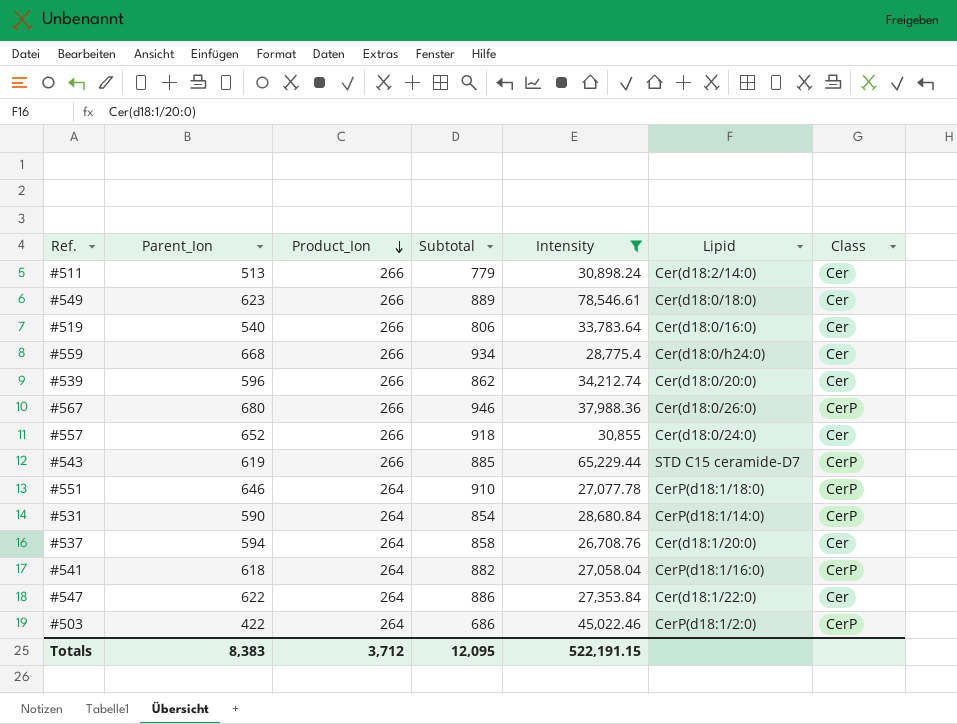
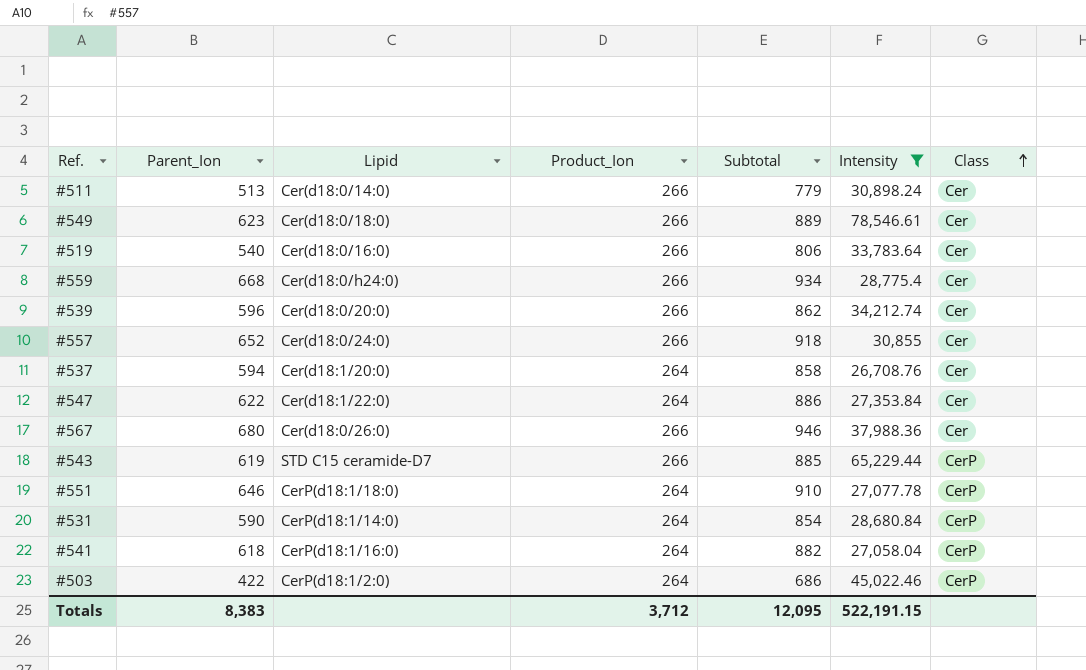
row order: Product_Ion descending -> Class ascending
column Lipid | position: 6 -> 3
#511 | Lipid: Cer(d18:2/14:0) -> Cer(d18:0/14:0)
#567 | Class: CerP -> Cer

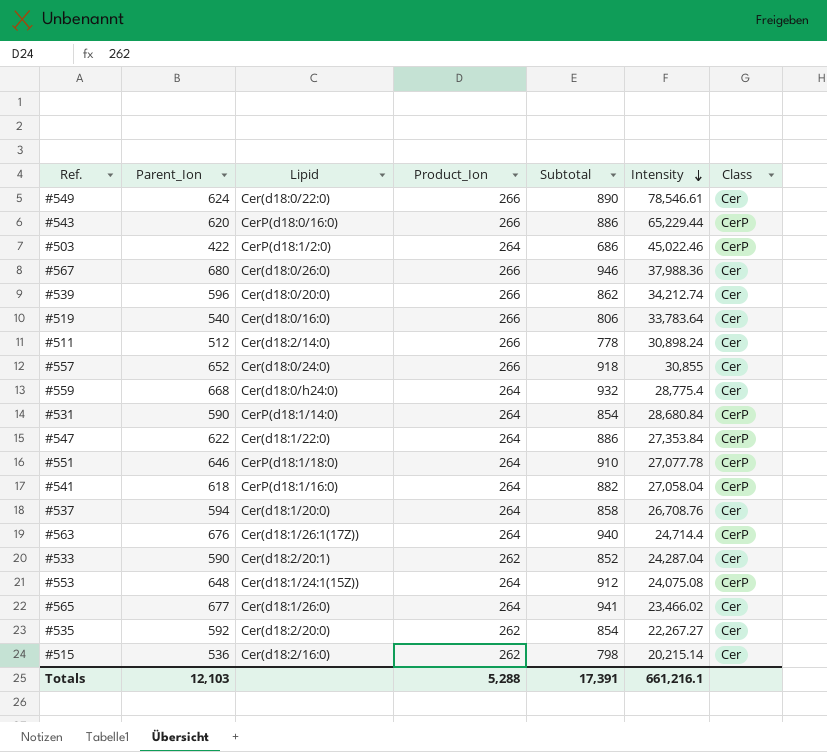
filter: Intensity >= 26,708.76 -> none
row order: Class ascending -> Intensity descending
#549 | Parent_Ion: 623 -> 624
#549 | Lipid: Cer(d18:0/18:0) -> Cer(d18:0/22:0)
#549 | Subtotal: 889 -> 890
#543 | Parent_Ion: 619 -> 620
#543 | Lipid: STD C15 ceramide-D7 -> CerP(d18:0/16:0)
#543 | Subtotal: 885 -> 886
#511 | Parent_Ion: 513 -> 512
#511 | Lipid: Cer(d18:0/14:0) -> Cer(d18:2/14:0)
#511 | Subtotal: 779 -> 778
#559 | Product_Ion: 266 -> 264
#559 | Subtotal: 934 -> 932
#547 | Class: Cer -> CerP
Totals | Parent_Ion: 8,383 -> 12,103
Totals | Product_Ion: 3,712 -> 5,288
Totals | Subtotal: 12,095 -> 17,391
Totals | Intensity: 522,191.15 -> 661,216.1

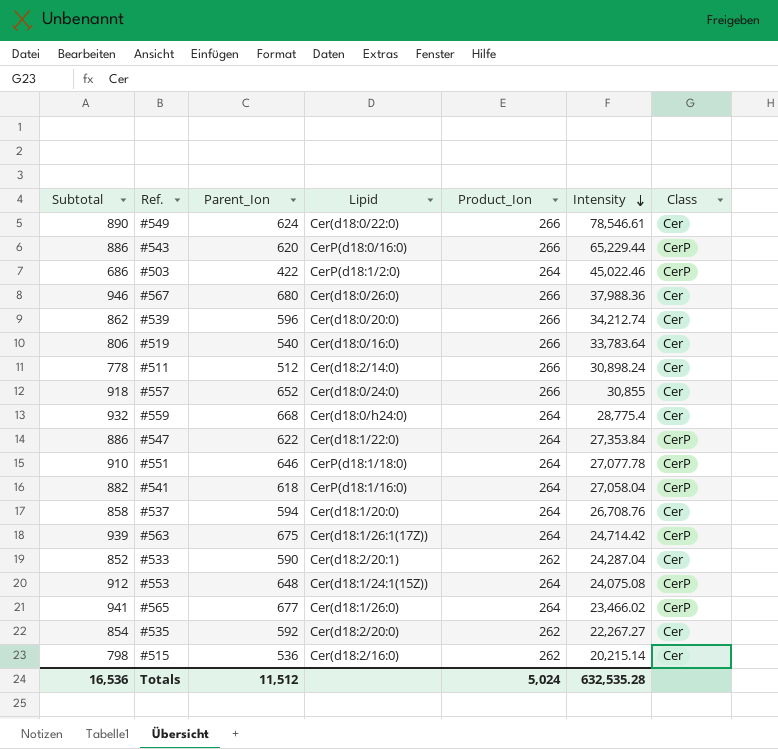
column Subtotal | position: 5 -> 1
row #531: 590 | CerP(d18:1/14:0) | 264 | 854 | 28,680.84 | CerP -> none
#563 | Subtotal: 940 -> 939
#563 | Parent_Ion: 676 -> 675
#563 | Intensity: 24,714.4 -> 24,714.42
#565 | Class: Cer -> CerP
Totals | Subtotal: 17,391 -> 16,536
Totals | Parent_Ion: 12,103 -> 11,512
Totals | Product_Ion: 5,288 -> 5,024
Totals | Intensity: 661,216.1 -> 632,535.28

